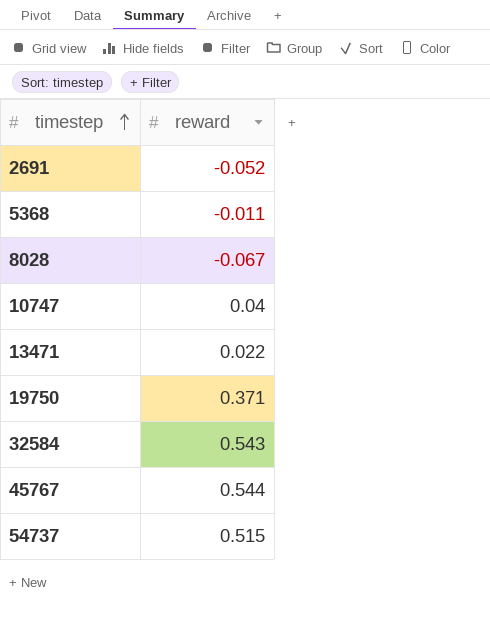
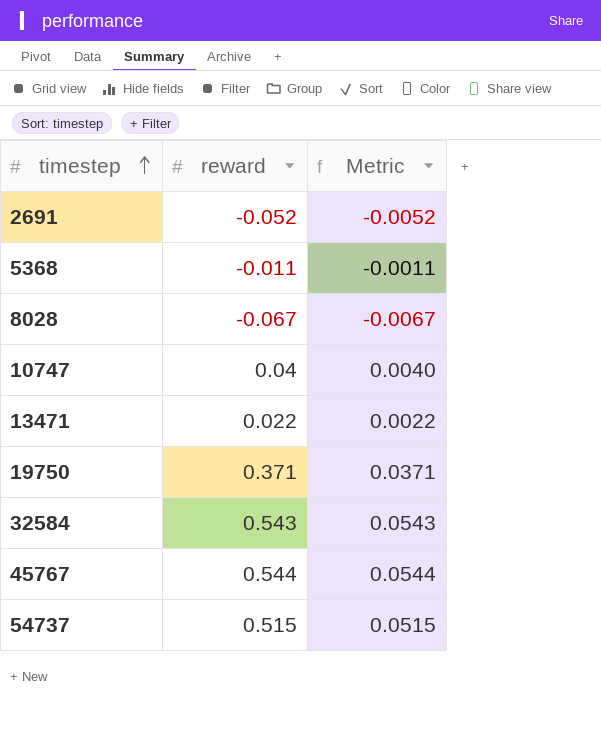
column Metric | formula: none -> [reward] * 0.1

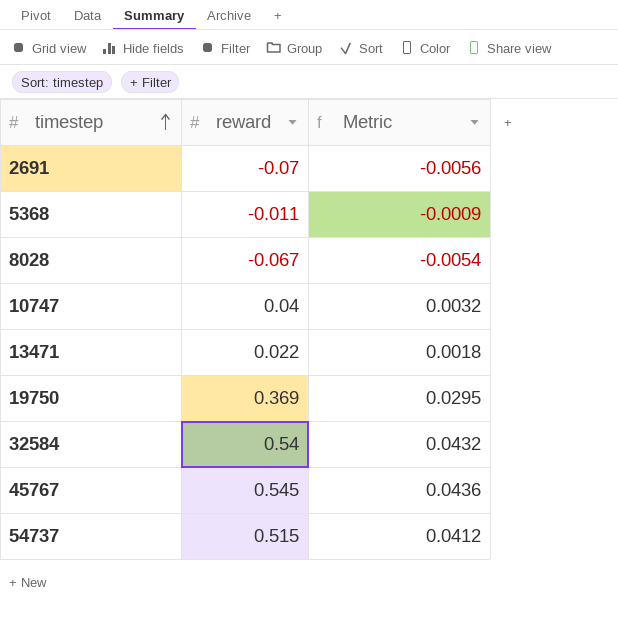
column Metric | formula: [reward] * 0.1 -> [reward] * 0.08
2691 | reward: -0.052 -> -0.07
19750 | reward: 0.371 -> 0.369
32584 | reward: 0.543 -> 0.54
45767 | reward: 0.544 -> 0.545

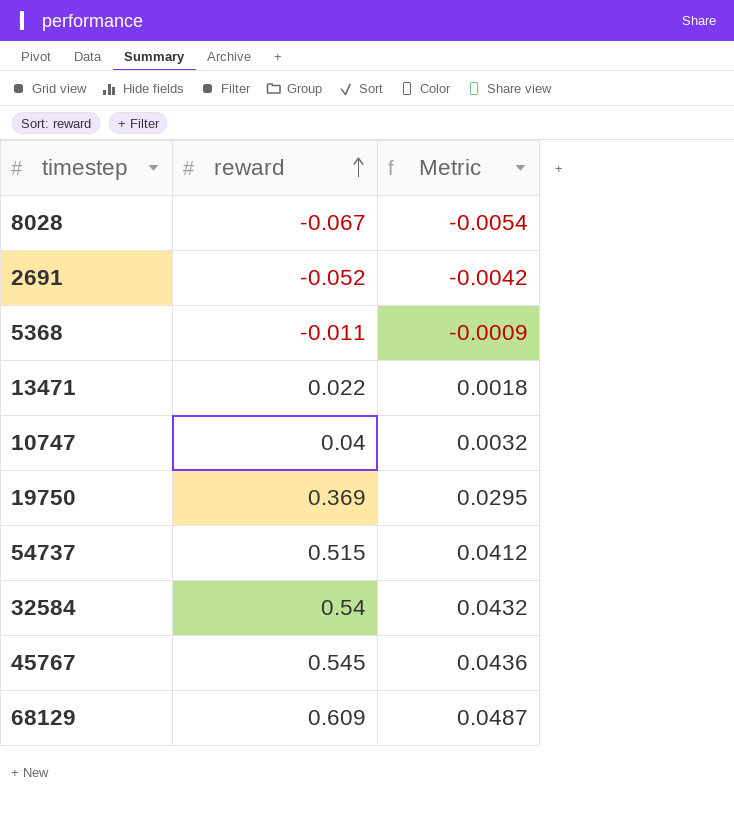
row order: timestep ascending -> reward ascending
2691 | reward: -0.07 -> -0.052
2691 | Metric: -0.0056 -> -0.0042
row 68129: none -> 0.609 | 0.0487

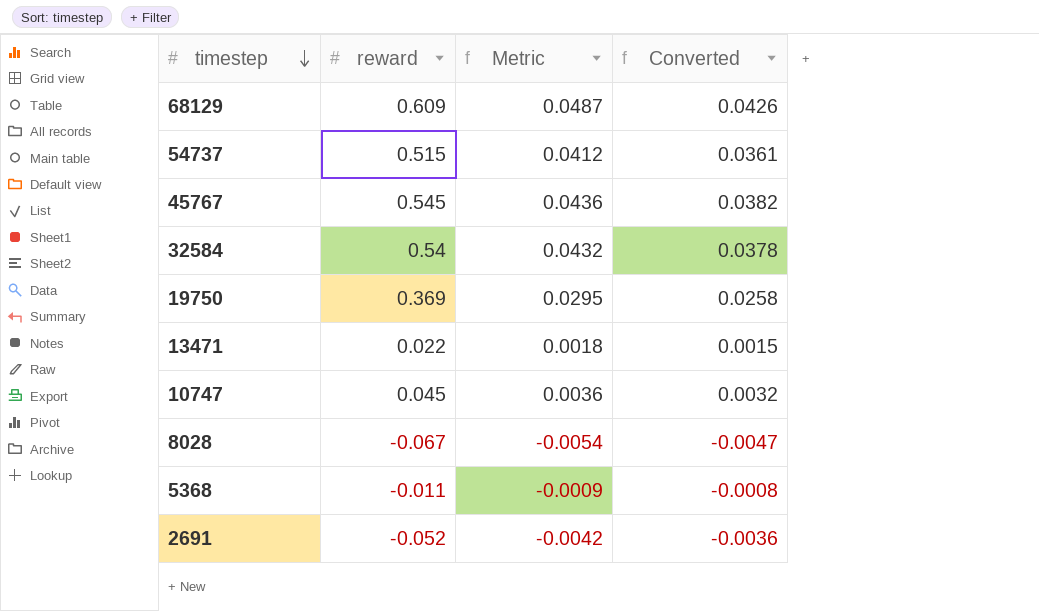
row order: reward ascending -> timestep descending
column Converted | formula: none -> [reward] * 0.07
10747 | reward: 0.04 -> 0.045
10747 | Metric: 0.0032 -> 0.0036

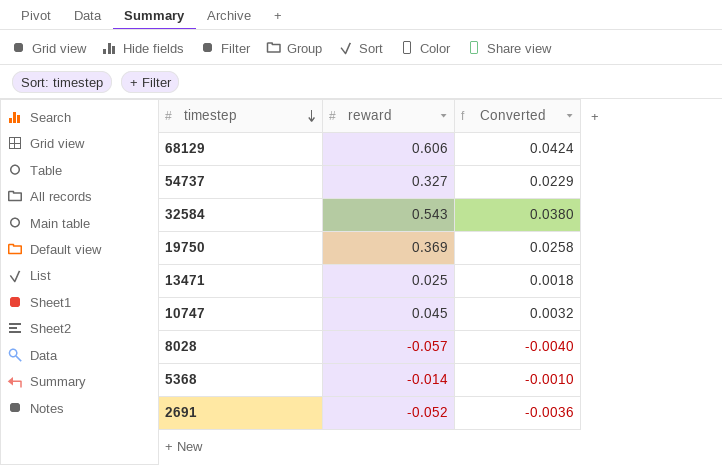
column Metric | formula: [reward] * 0.08 -> none
row 45767: 0.545 | 0.0436 | 0.0382 -> none
68129 | reward: 0.609 -> 0.606
68129 | Converted: 0.0426 -> 0.0424
54737 | reward: 0.515 -> 0.327
54737 | Converted: 0.0361 -> 0.0229
32584 | reward: 0.54 -> 0.543
32584 | Converted: 0.0378 -> 0.0380
13471 | reward: 0.022 -> 0.025
13471 | Converted: 0.0015 -> 0.0018
8028 | reward: -0.067 -> -0.057
8028 | Converted: -0.0047 -> -0.0040
5368 | reward: -0.011 -> -0.014
5368 | Converted: -0.0008 -> -0.0010

